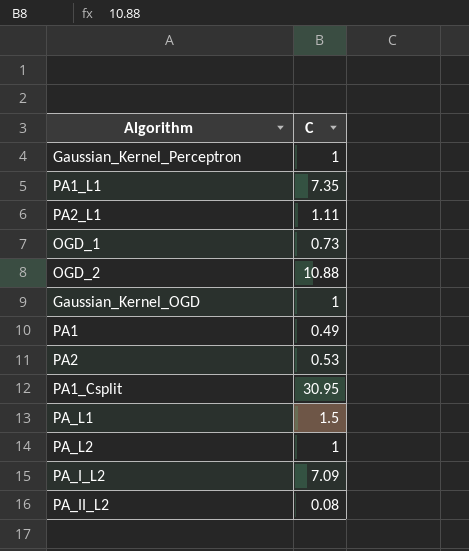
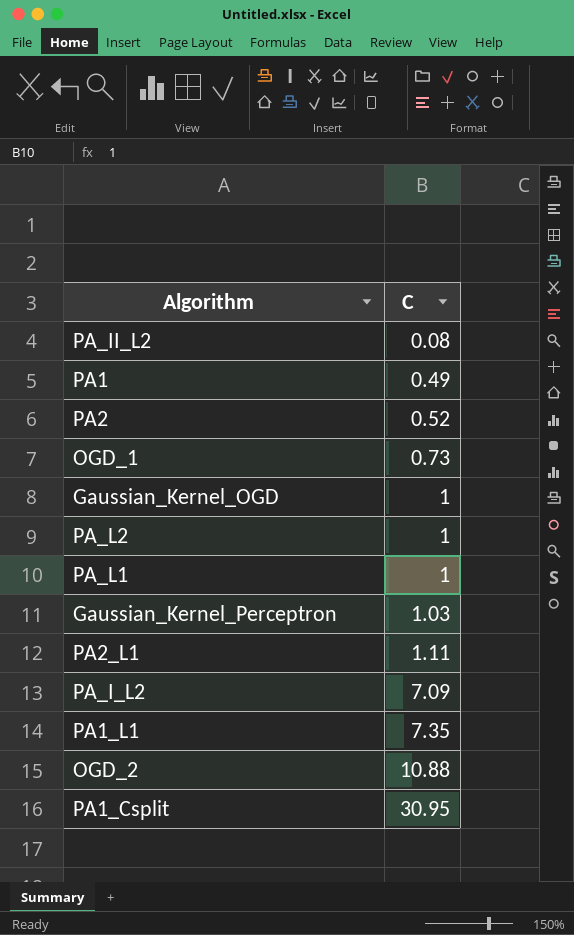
row order: none -> C ascending
PA2 | C: 0.53 -> 0.52
PA_L1 | C: 1.5 -> 1
Gaussian_Kernel_Perceptron | C: 1 -> 1.03

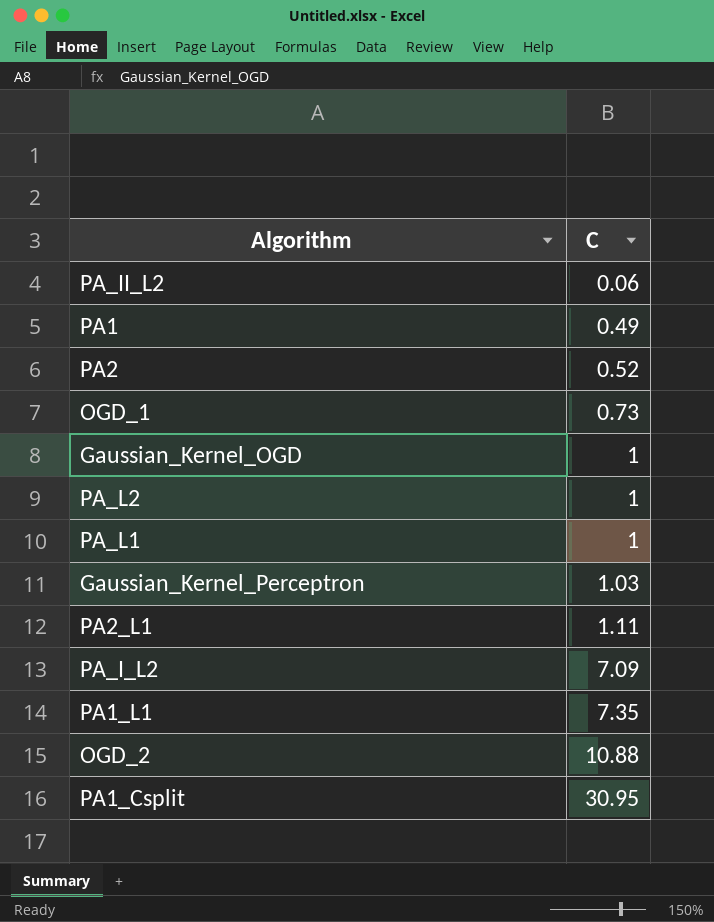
PA_II_L2 | C: 0.08 -> 0.06

